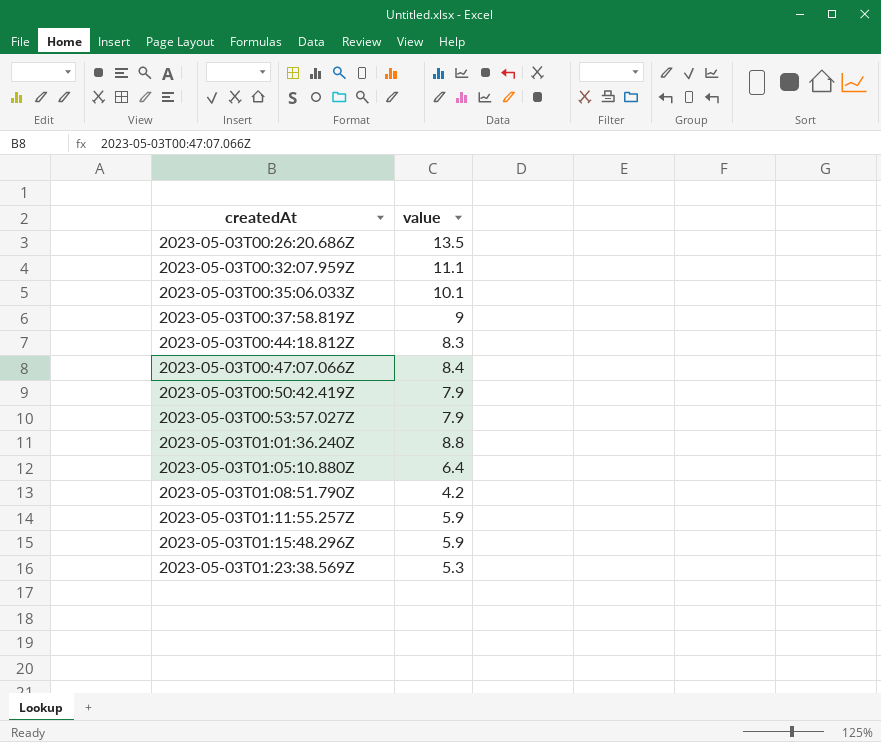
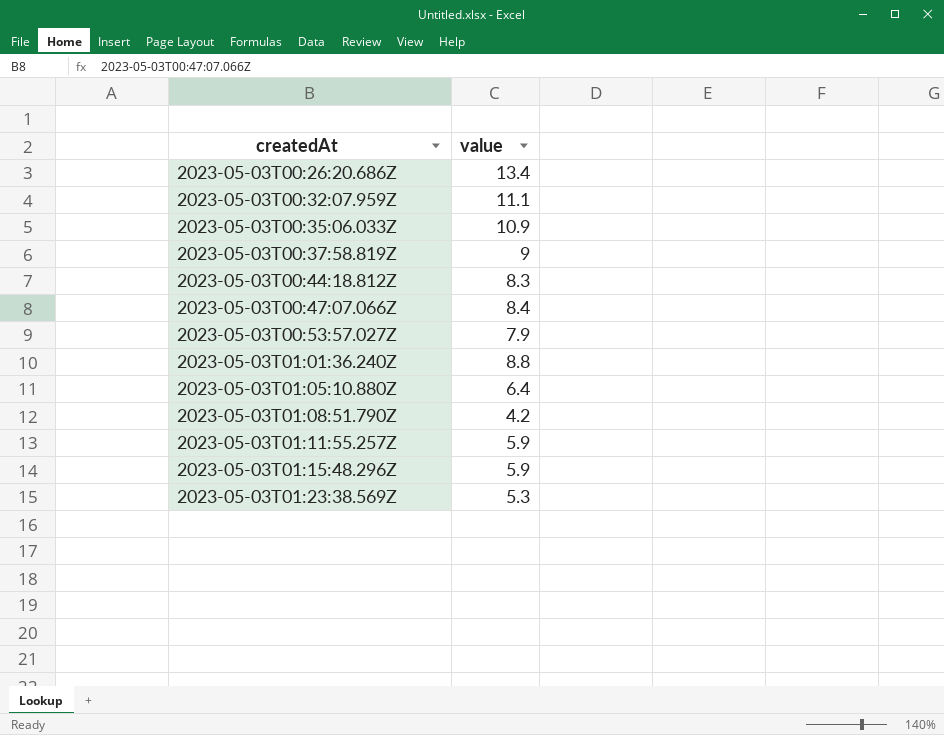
row 2023-05-03T00:50:42.419Z: 7.9 -> none
2023-05-03T00:26:20.686Z | value: 13.5 -> 13.4
2023-05-03T00:35:06.033Z | value: 10.1 -> 10.9

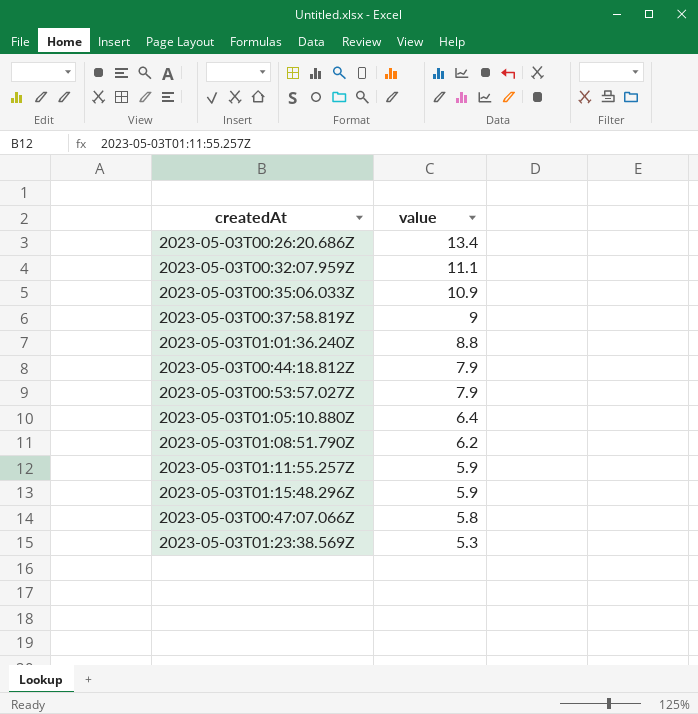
row order: createdAt ascending -> value descending
2023-05-03T00:44:18.812Z | value: 8.3 -> 7.9
2023-05-03T01:08:51.790Z | value: 4.2 -> 6.2
2023-05-03T00:47:07.066Z | value: 8.4 -> 5.8

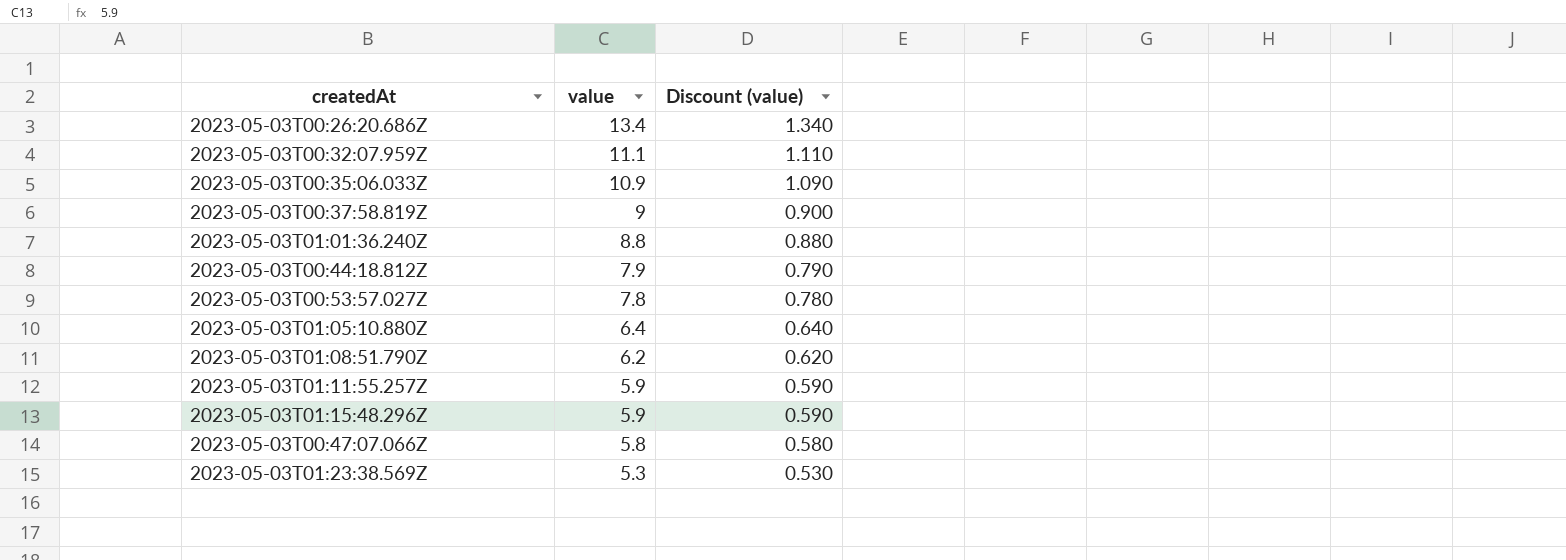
column Discount (value) | formula: none -> [value] * 0.1
2023-05-03T00:53:57.027Z | value: 7.9 -> 7.8

